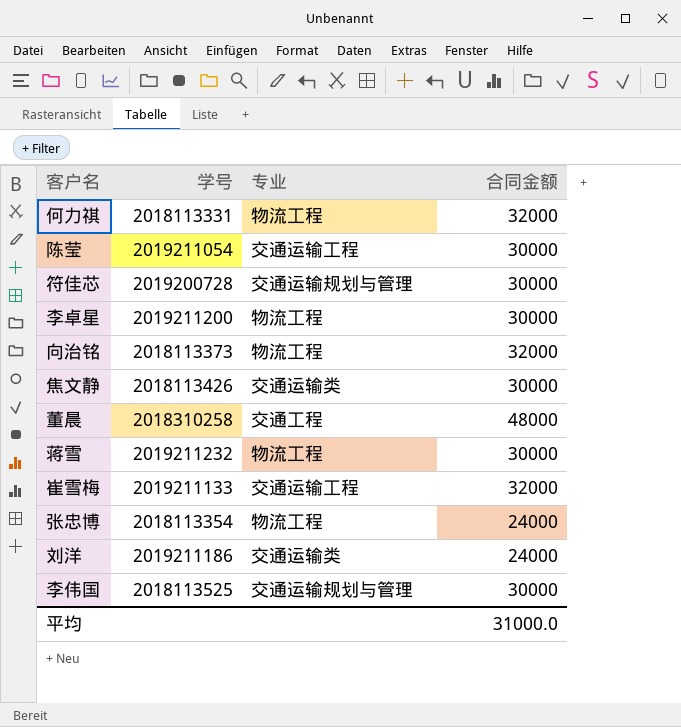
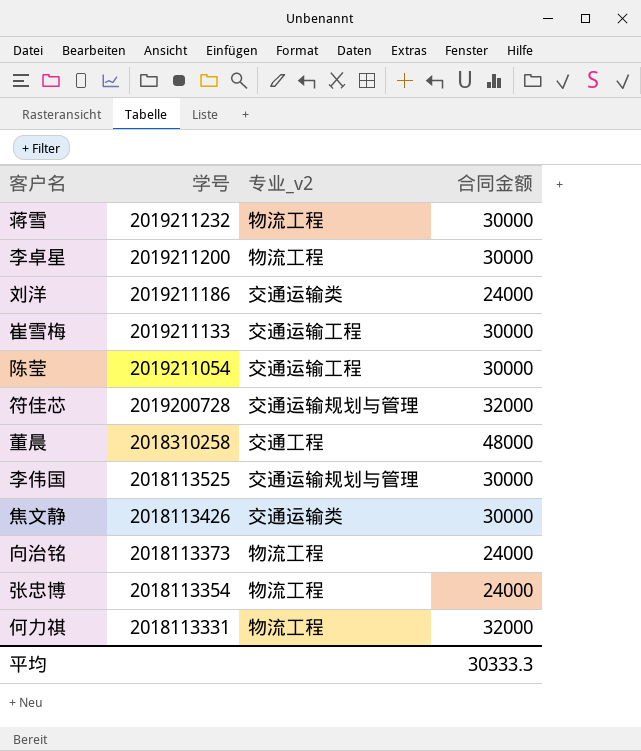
row order: none -> 学号 descending
column name: 专业 -> 专业_v2
崔雪梅 | 合同金额: 32000 -> 30000
符佳芯 | 合同金额: 30000 -> 32000
向治铭 | 合同金额: 32000 -> 24000
平均 | 合同金额: 31000.0 -> 30333.3

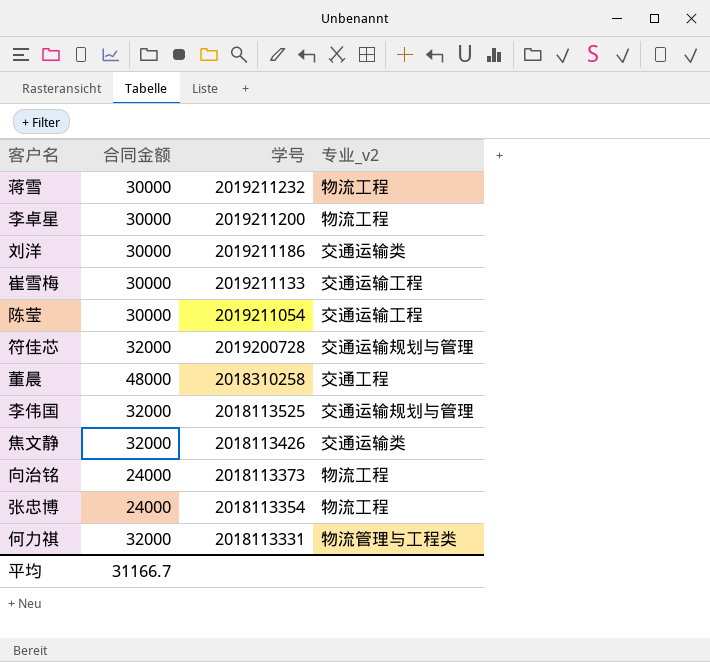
column 合同金额 | position: 4 -> 2
刘洋 | 合同金额: 24000 -> 30000
李伟国 | 合同金额: 30000 -> 32000
焦文静 | 合同金额: 30000 -> 32000
何力祺 | 专业_v2: 物流工程 -> 物流管理与工程类
平均 | 合同金额: 30333.3 -> 31166.7

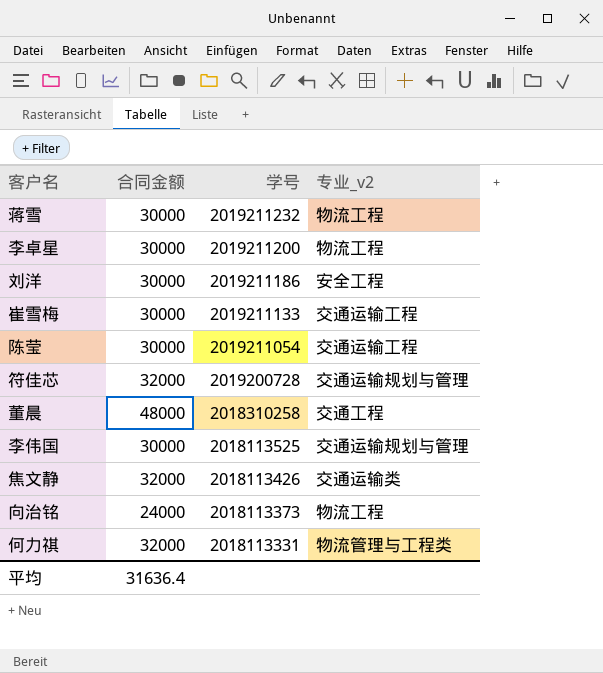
row 张忠博: 24000 | 2018113354 | 物流工程 -> none
刘洋 | 专业_v2: 交通运输类 -> 安全工程
李伟国 | 合同金额: 32000 -> 30000
平均 | 合同金额: 31166.7 -> 31636.4

